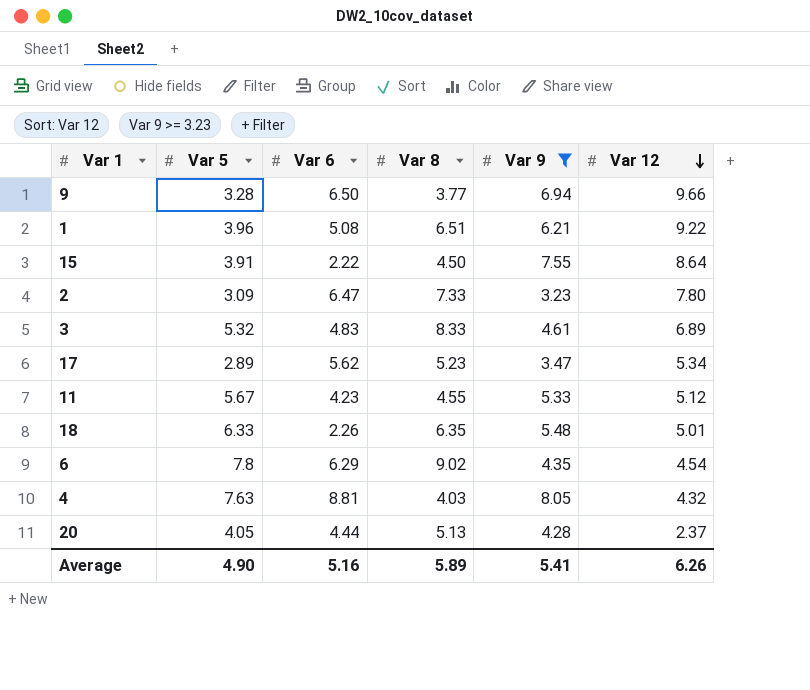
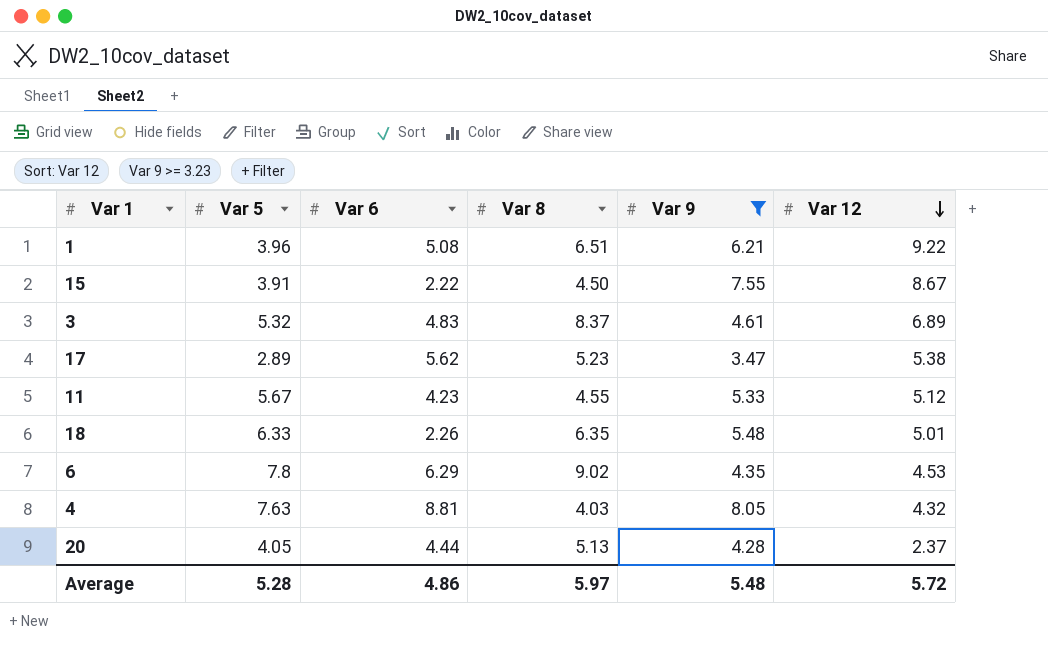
row 9: 3.28 | 6.50 | 3.77 | 6.94 | 9.66 -> none
row 2: 3.09 | 6.47 | 7.33 | 3.23 | 7.80 -> none
15 | Var 12: 8.64 -> 8.67
3 | Var 8: 8.33 -> 8.37
17 | Var 12: 5.34 -> 5.38
6 | Var 12: 4.54 -> 4.53
Average | Var 5: 4.90 -> 5.28
Average | Var 6: 5.16 -> 4.86
Average | Var 8: 5.89 -> 5.97
Average | Var 9: 5.41 -> 5.48
Average | Var 12: 6.26 -> 5.72

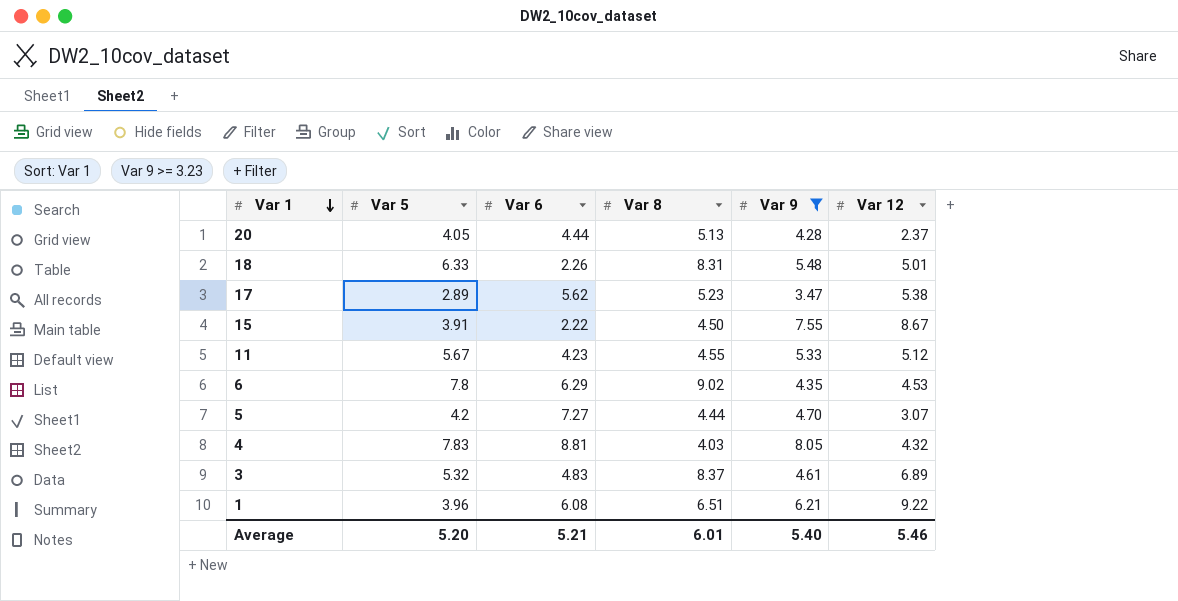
row order: Var 12 descending -> Var 1 descending
18 | Var 8: 6.35 -> 8.31
row 5: none -> 4.2 | 7.27 | 4.44 | 4.70 | 3.07
4 | Var 5: 7.63 -> 7.83
1 | Var 6: 5.08 -> 6.08
Average | Var 5: 5.28 -> 5.20
Average | Var 6: 4.86 -> 5.21
Average | Var 8: 5.97 -> 6.01
Average | Var 9: 5.48 -> 5.40
Average | Var 12: 5.72 -> 5.46

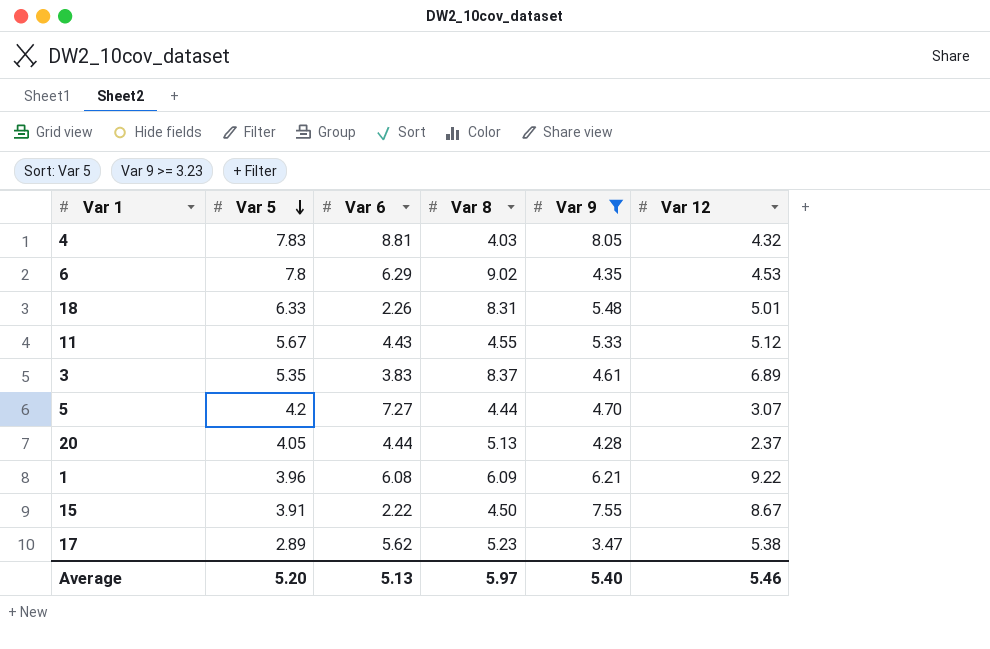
row order: Var 1 descending -> Var 5 descending
11 | Var 6: 4.23 -> 4.43
3 | Var 5: 5.32 -> 5.35
3 | Var 6: 4.83 -> 3.83
1 | Var 8: 6.51 -> 6.09
Average | Var 6: 5.21 -> 5.13
Average | Var 8: 6.01 -> 5.97

